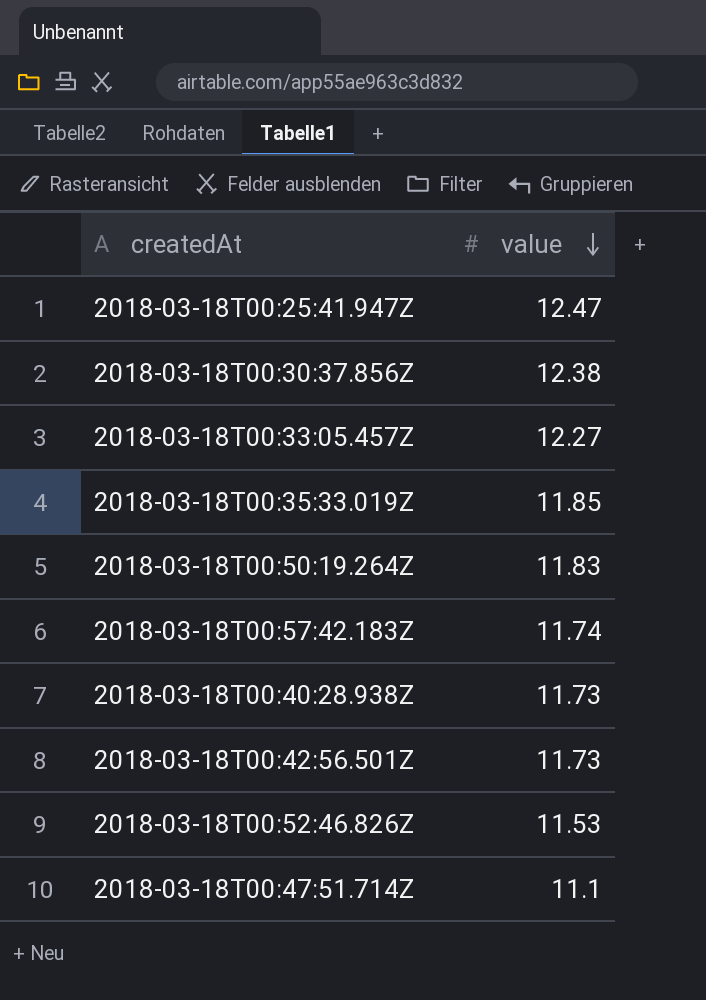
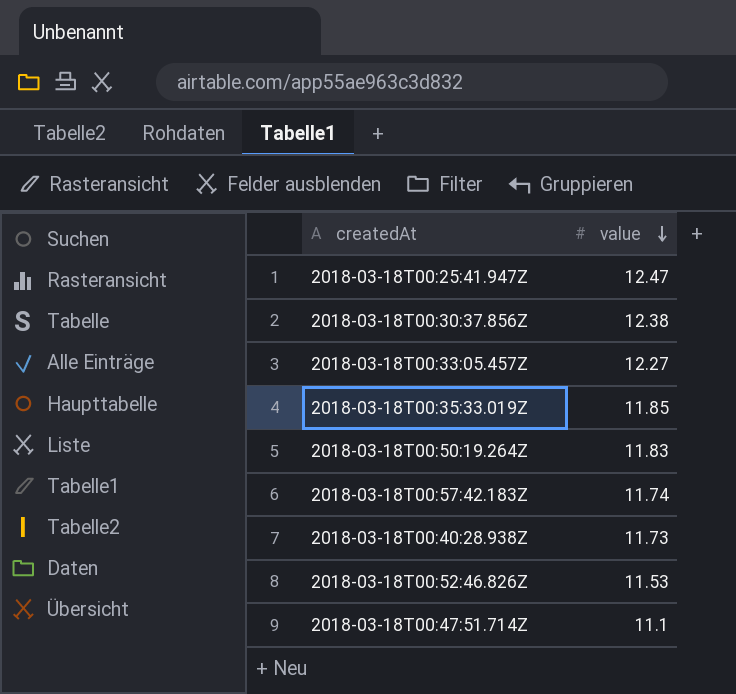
row 2018-03-18T00:42:56.501Z: 11.73 -> none

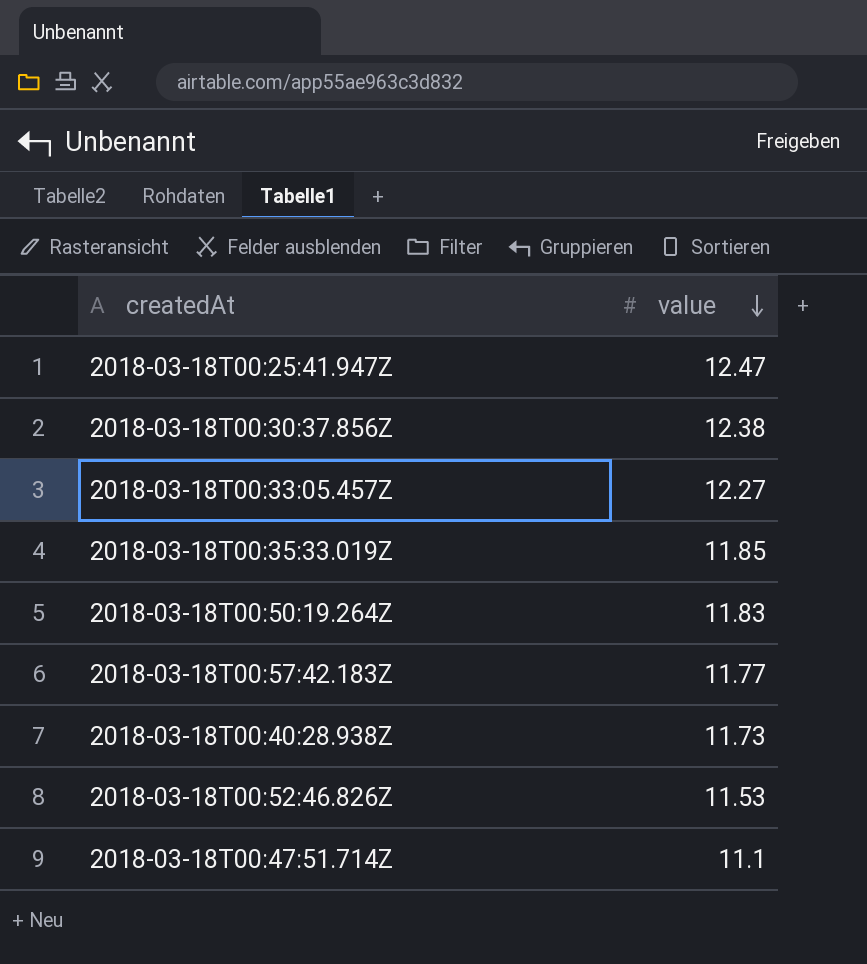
2018-03-18T00:57:42.183Z | value: 11.74 -> 11.77

